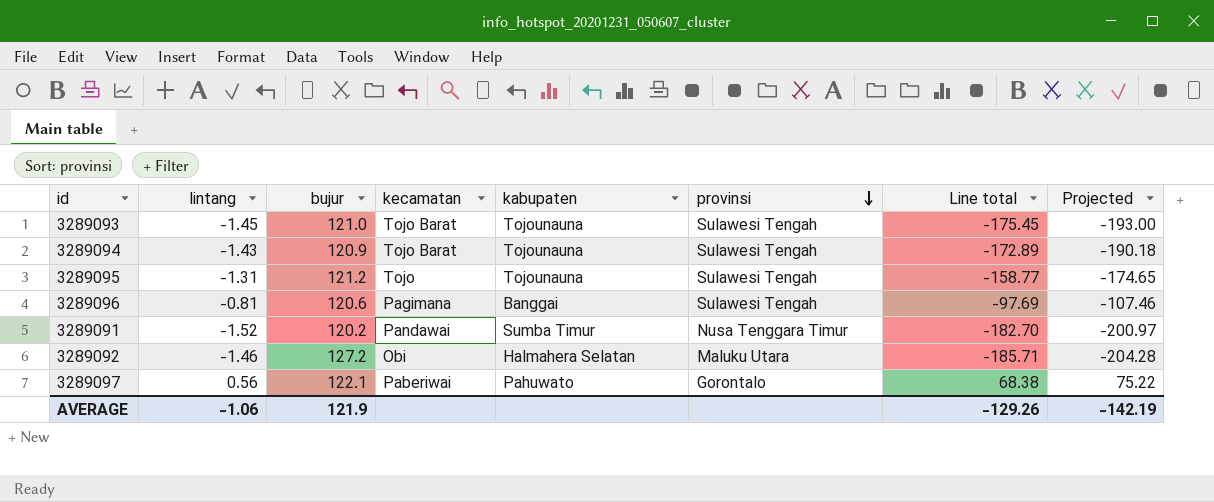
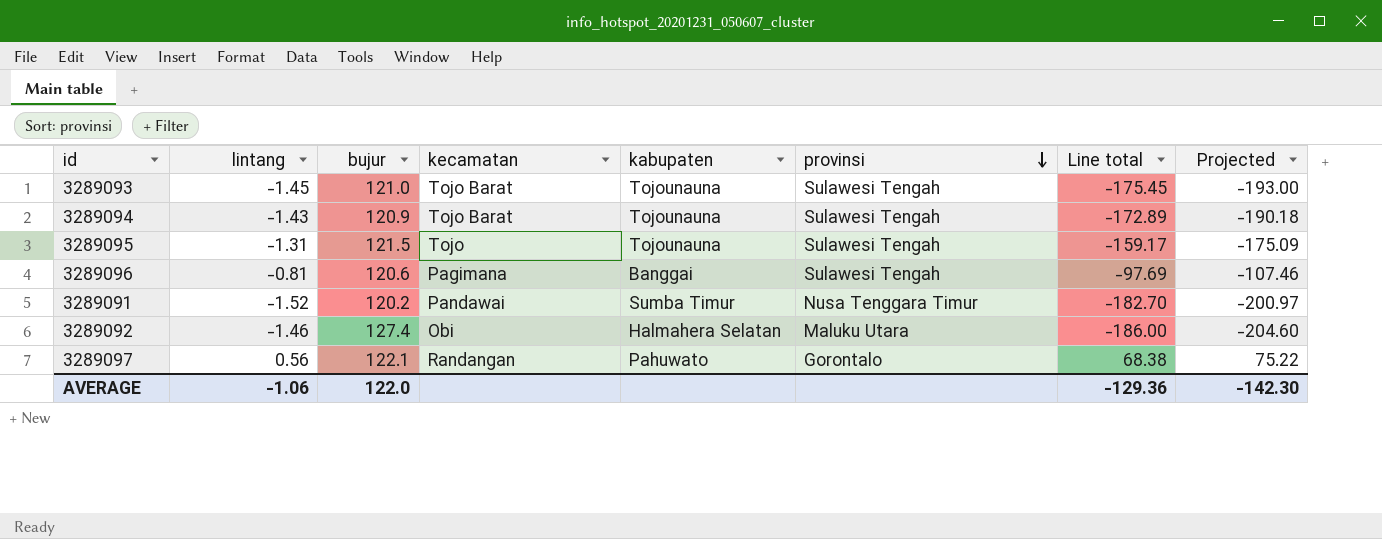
3289095 | bujur: 121.2 -> 121.5
3289095 | Line total: -158.77 -> -159.17
3289095 | Projected: -174.65 -> -175.09
3289092 | bujur: 127.2 -> 127.4
3289092 | Line total: -185.71 -> -186.00
3289092 | Projected: -204.28 -> -204.60
3289097 | kecamatan: Paberiwai -> Randangan
AVERAGE | bujur: 121.9 -> 122.0
AVERAGE | Line total: -129.26 -> -129.36
AVERAGE | Projected: -142.19 -> -142.30

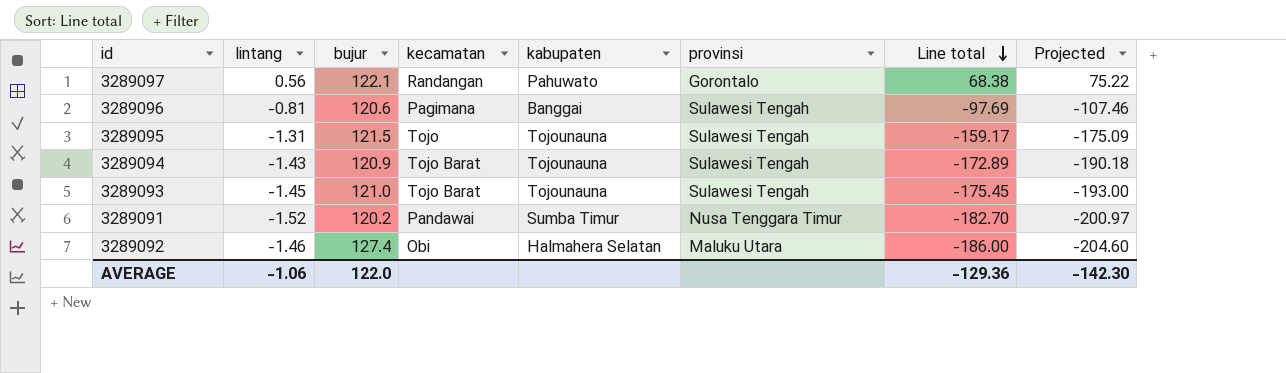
row order: provinsi descending -> Line total descending

